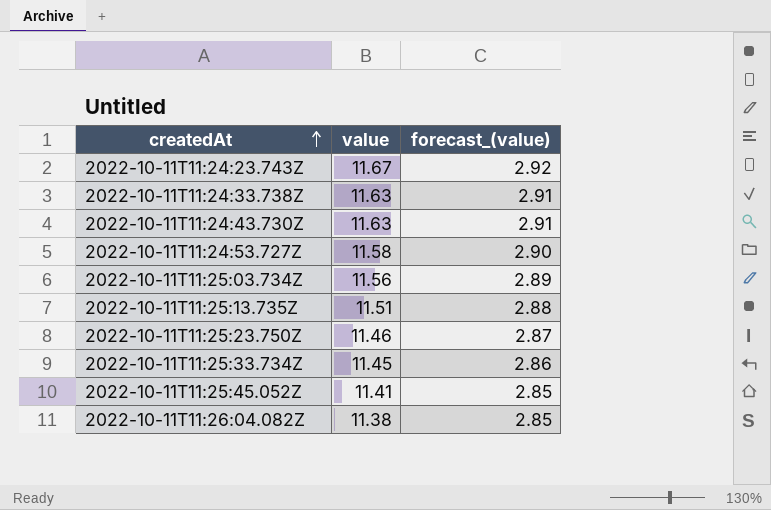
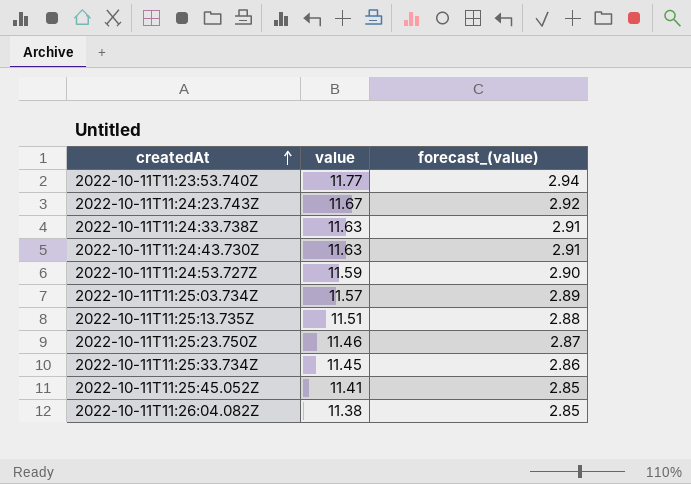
row 2022-10-11T11:23:53.740Z: none -> 11.77 | 2.94
2022-10-11T11:24:53.727Z | value: 11.58 -> 11.59
2022-10-11T11:25:03.734Z | value: 11.56 -> 11.57

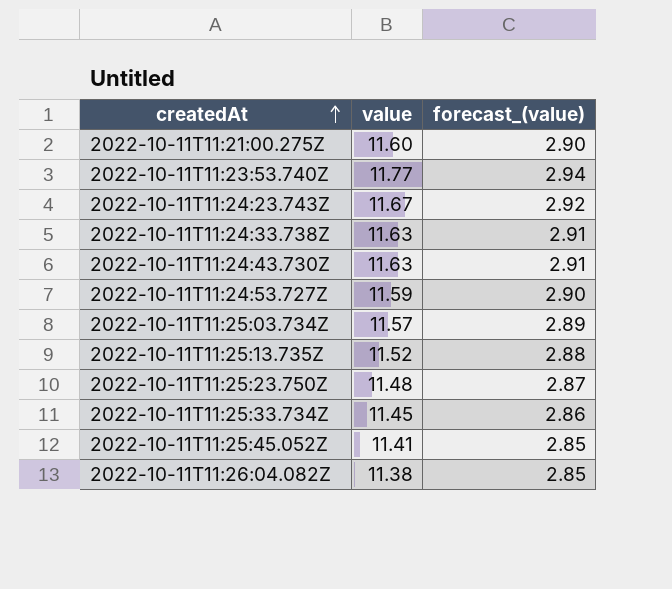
row 2022-10-11T11:21:00.275Z: none -> 11.60 | 2.90
2022-10-11T11:25:13.735Z | value: 11.51 -> 11.52
2022-10-11T11:25:23.750Z | value: 11.46 -> 11.48

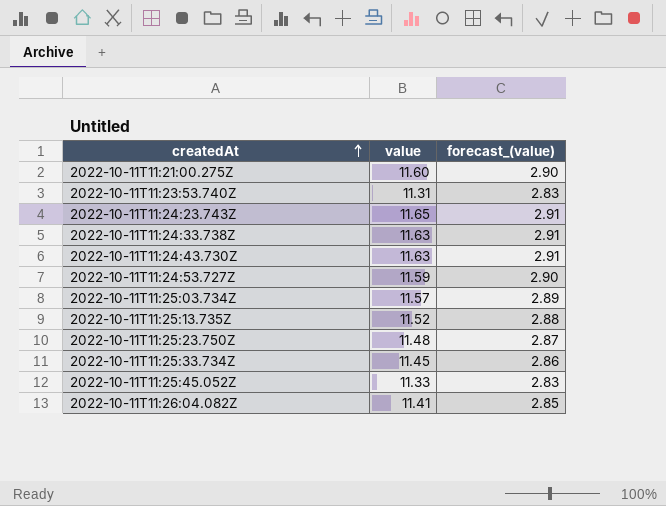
2022-10-11T11:23:53.740Z | value: 11.77 -> 11.31
2022-10-11T11:23:53.740Z | forecast_(value): 2.94 -> 2.83
2022-10-11T11:24:23.743Z | value: 11.67 -> 11.65
2022-10-11T11:24:23.743Z | forecast_(value): 2.92 -> 2.91
2022-10-11T11:25:45.052Z | value: 11.41 -> 11.33
2022-10-11T11:25:45.052Z | forecast_(value): 2.85 -> 2.83
2022-10-11T11:26:04.082Z | value: 11.38 -> 11.41

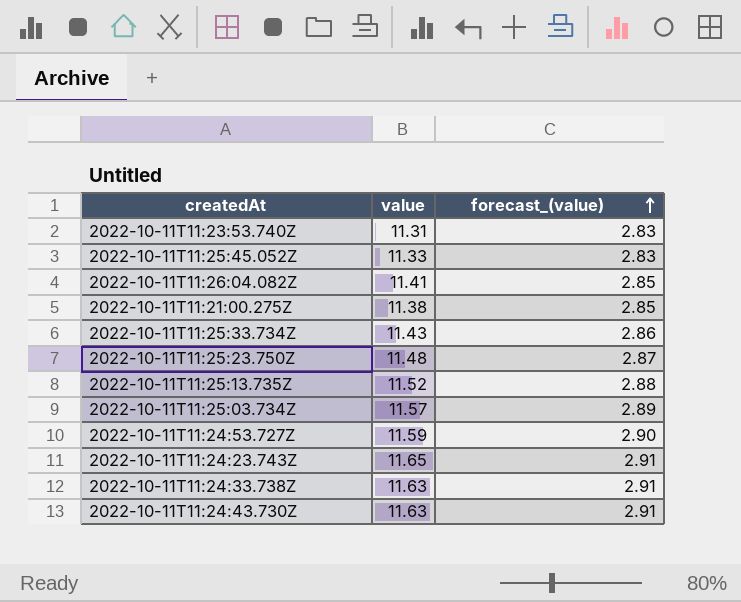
row order: createdAt ascending -> forecast_(value) ascending
2022-10-11T11:21:00.275Z | value: 11.60 -> 11.38
2022-10-11T11:21:00.275Z | forecast_(value): 2.90 -> 2.85
2022-10-11T11:25:33.734Z | value: 11.45 -> 11.43

